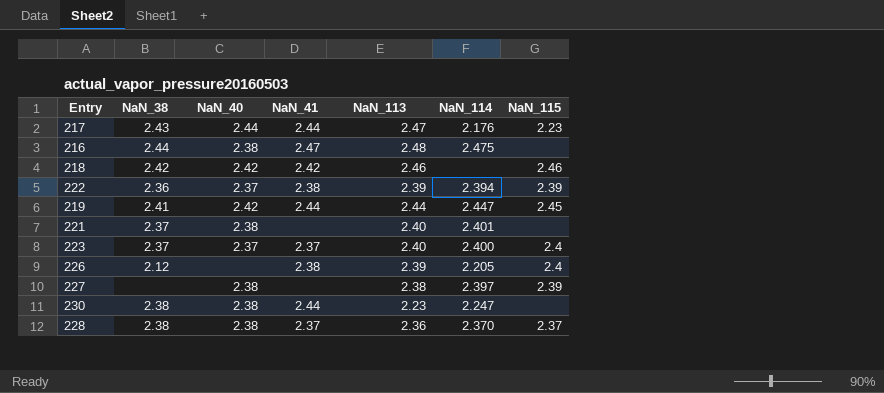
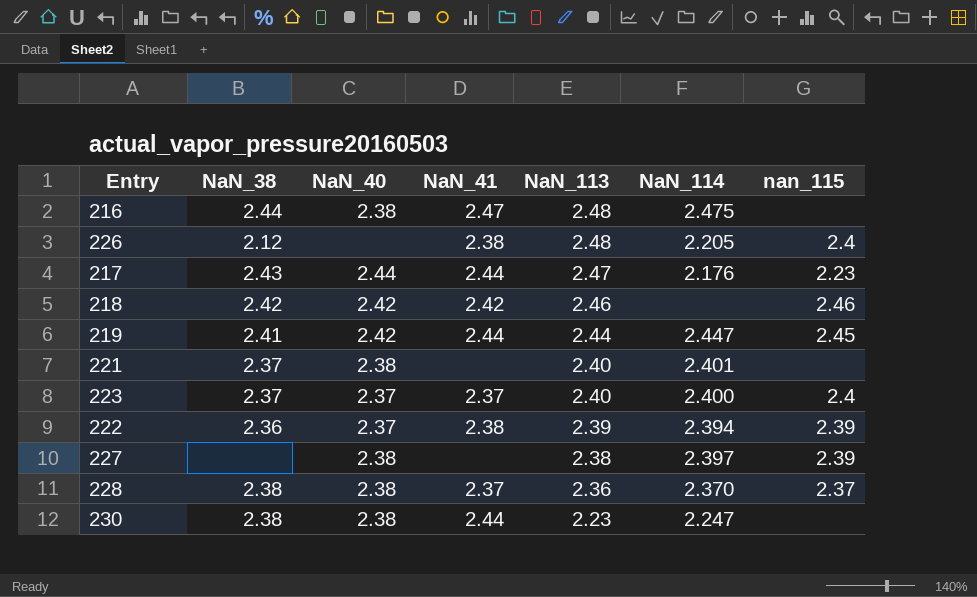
row order: none -> NaN_113 descending
column name: NaN_115 -> nan_115
226 | NaN_113: 2.39 -> 2.48

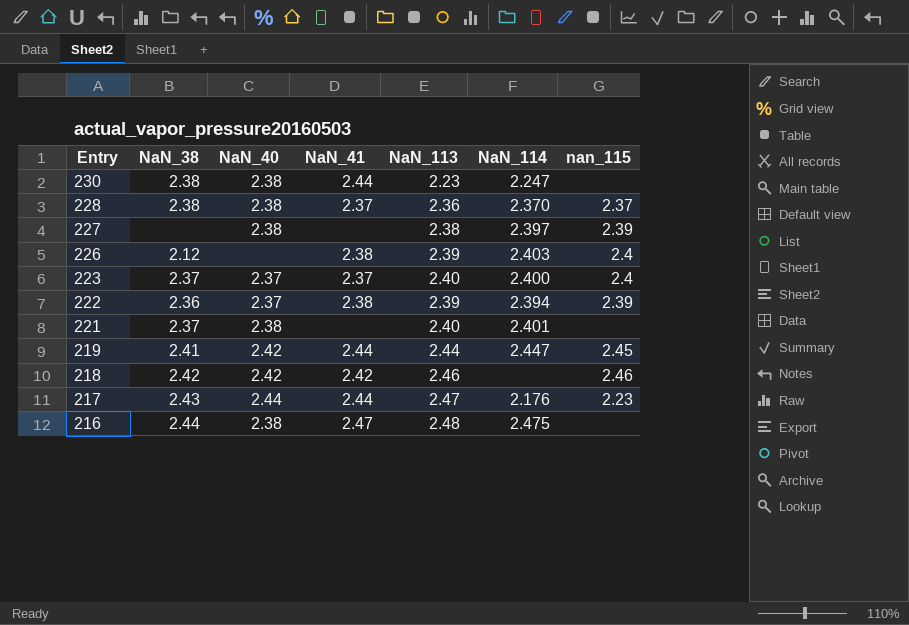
row order: NaN_113 descending -> Entry descending
226 | NaN_113: 2.48 -> 2.39
226 | NaN_114: 2.205 -> 2.403

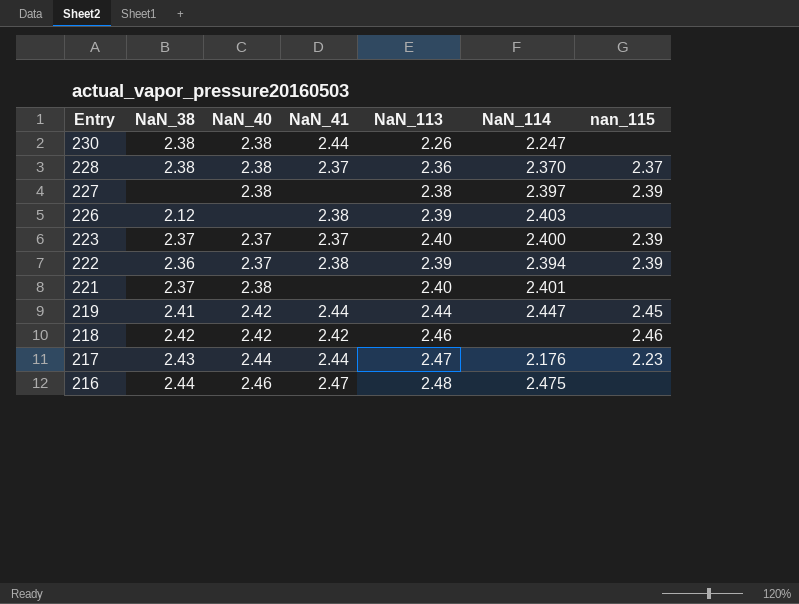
230 | NaN_113: 2.23 -> 2.26
226 | nan_115: 2.4 -> none
223 | nan_115: 2.4 -> 2.39
216 | NaN_40: 2.38 -> 2.46

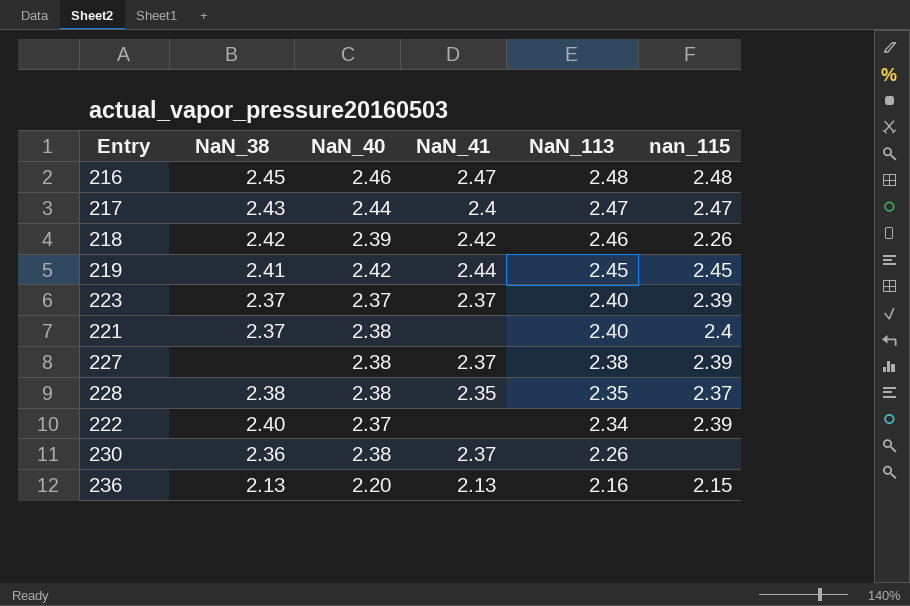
row order: Entry descending -> NaN_113 descending
column NaN_114 | position: 6 -> none
row 226: 2.12 | none | 2.38 | 2.39 | 2.403 | none -> none
216 | NaN_38: 2.44 -> 2.45
216 | nan_115: none -> 2.48
217 | NaN_41: 2.44 -> 2.4
217 | nan_115: 2.23 -> 2.47
218 | NaN_40: 2.42 -> 2.39
218 | nan_115: 2.46 -> 2.26
219 | NaN_113: 2.44 -> 2.45
221 | nan_115: none -> 2.4
227 | NaN_41: none -> 2.37
228 | NaN_41: 2.37 -> 2.35
228 | NaN_113: 2.36 -> 2.35
222 | NaN_38: 2.36 -> 2.40
222 | NaN_41: 2.38 -> none
222 | NaN_113: 2.39 -> 2.34
230 | NaN_38: 2.38 -> 2.36
230 | NaN_41: 2.44 -> 2.37
row 236: none -> 2.13 | 2.20 | 2.13 | 2.16 | 2.15

